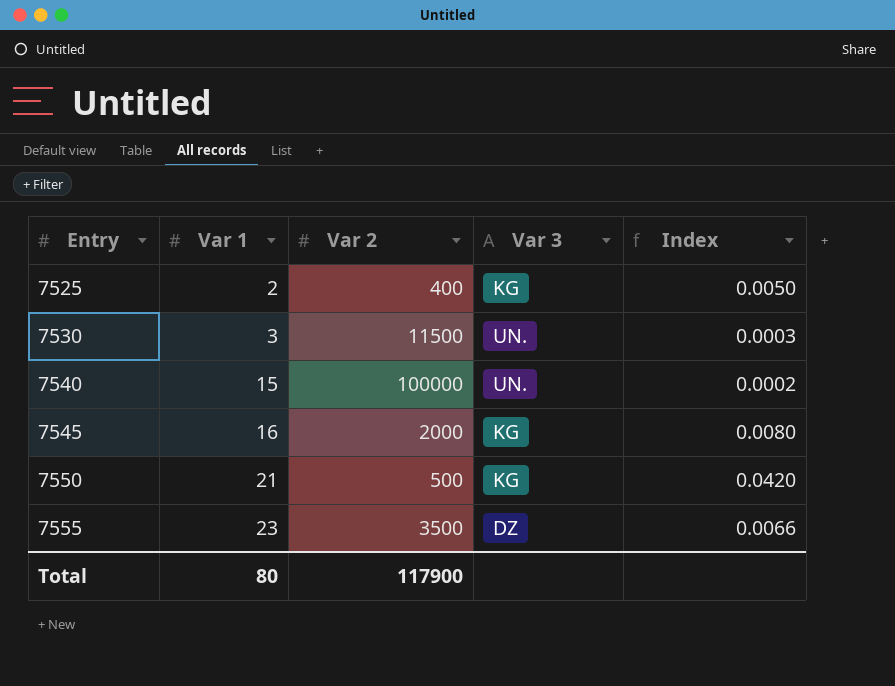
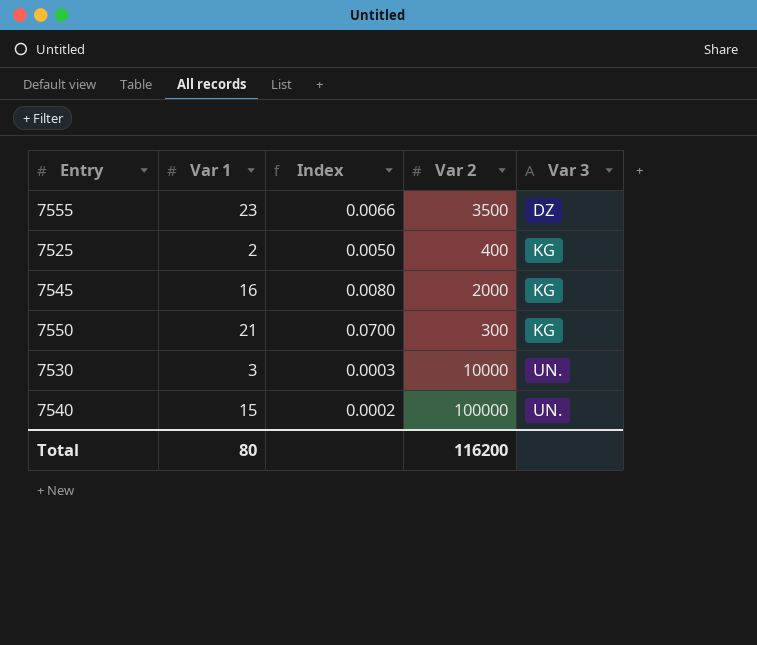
row order: Entry ascending -> Var 3 ascending
column Index | position: 5 -> 3
7550 | Index: 0.0420 -> 0.0700
7550 | Var 2: 500 -> 300
7530 | Var 2: 11500 -> 10000
Total | Var 2: 117900 -> 116200

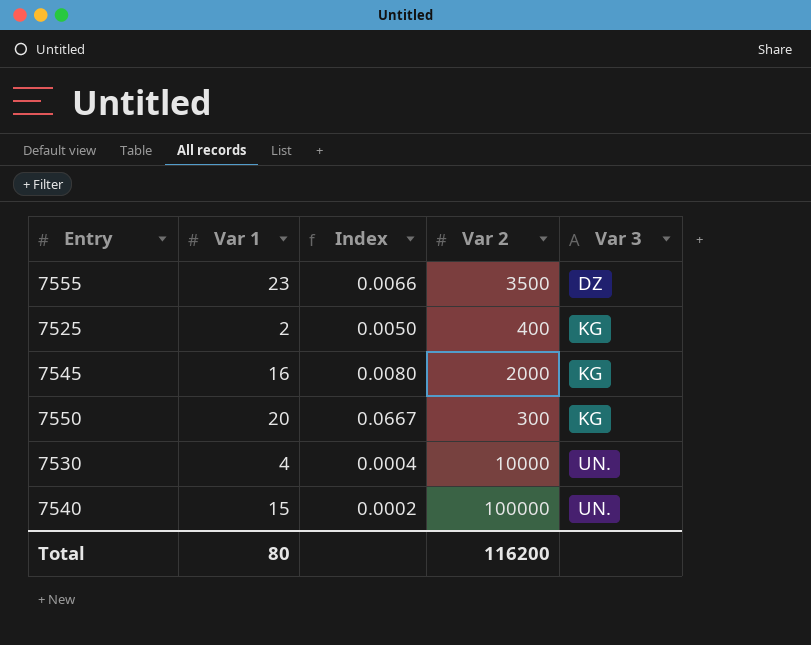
7550 | Var 1: 21 -> 20
7550 | Index: 0.0700 -> 0.0667
7530 | Var 1: 3 -> 4
7530 | Index: 0.0003 -> 0.0004

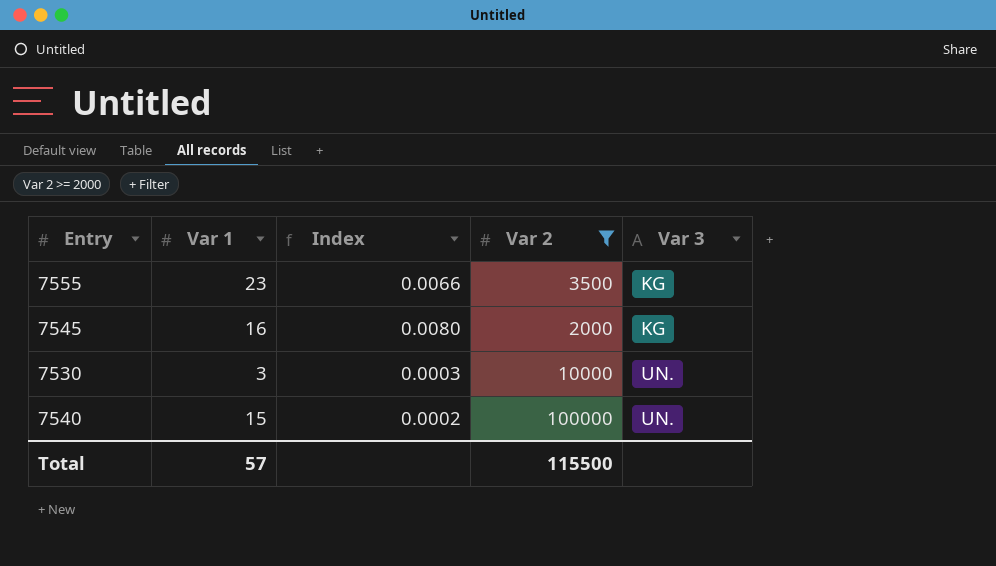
filter: none -> Var 2 >= 2000
7555 | Var 3: DZ -> KG
7530 | Var 1: 4 -> 3
7530 | Index: 0.0004 -> 0.0003
Total | Var 1: 80 -> 57
Total | Var 2: 116200 -> 115500

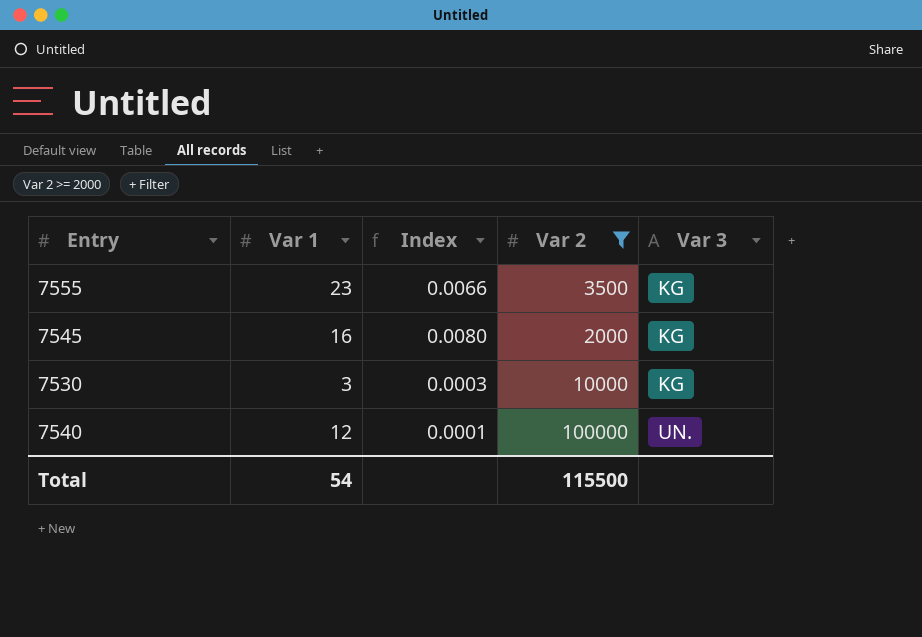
7530 | Var 3: UN. -> KG
7540 | Var 1: 15 -> 12
7540 | Index: 0.0002 -> 0.0001
Total | Var 1: 57 -> 54

